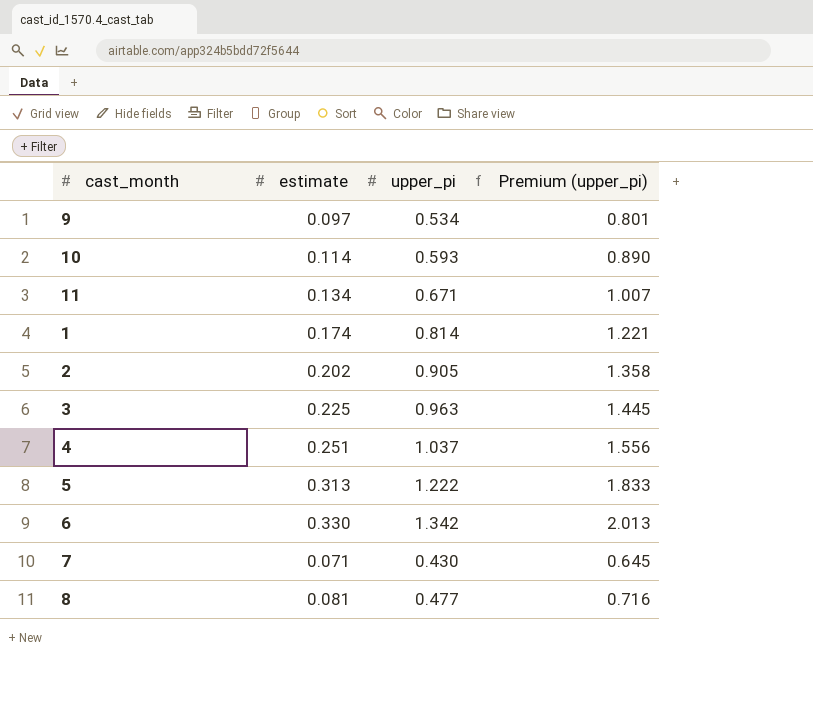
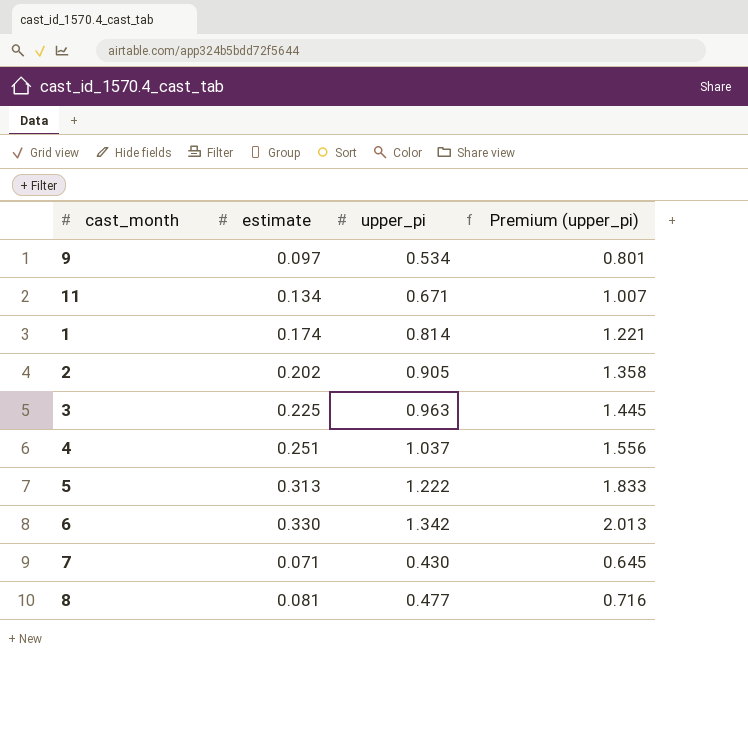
row 10: 0.114 | 0.593 | 0.890 -> none

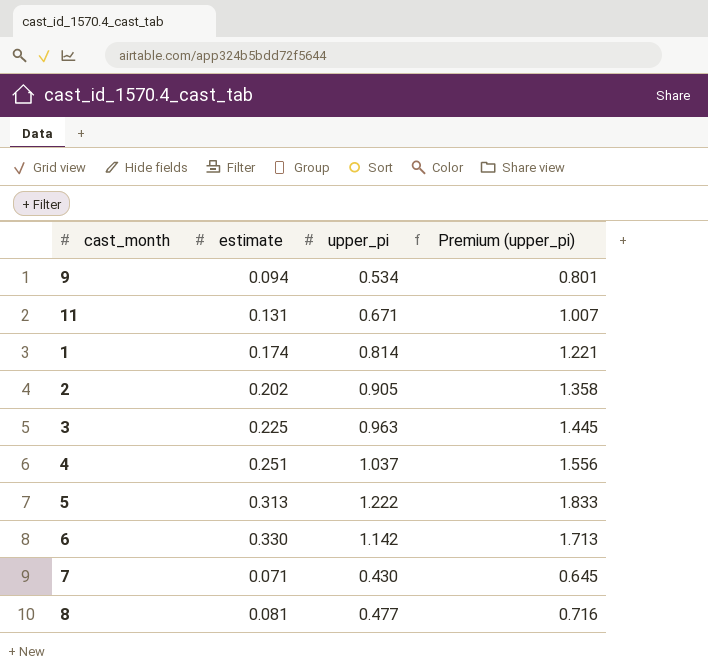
9 | estimate: 0.097 -> 0.094
11 | estimate: 0.134 -> 0.131
6 | upper_pi: 1.342 -> 1.142
6 | Premium (upper_pi): 2.013 -> 1.713

